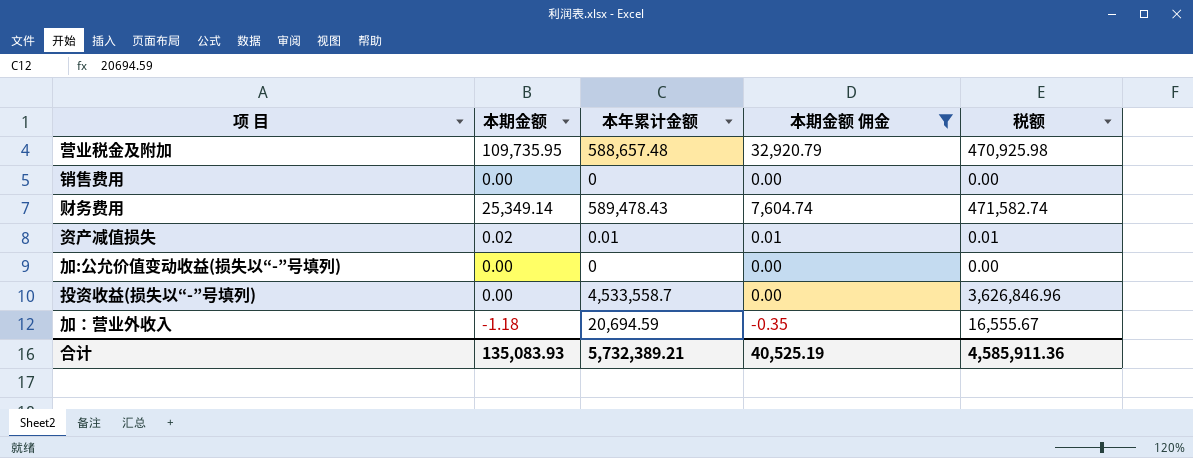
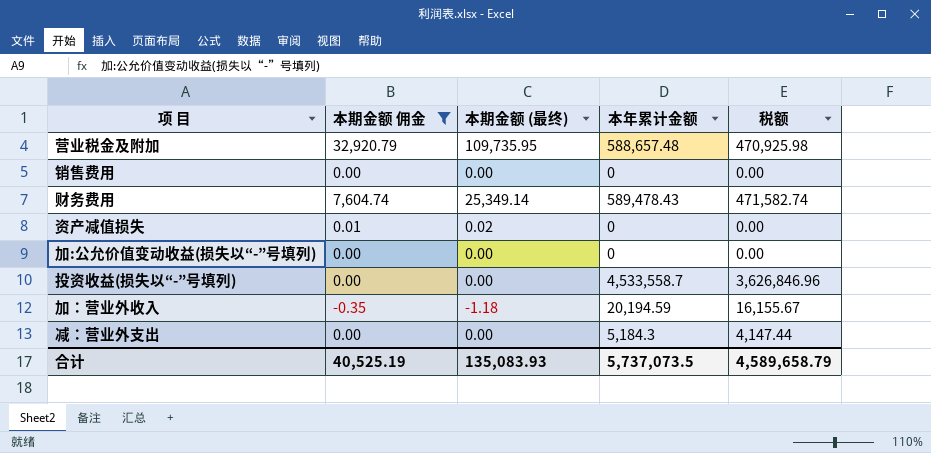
column 本期金额 佣金 | position: 4 -> 2
column name: 本期金额 -> 本期金额 (最终)
资产减值损失 | 本年累计金额: 0.01 -> 0
资产减值损失 | 税额: 0.01 -> 0.00
加：营业外收入 | 本年累计金额: 20,694.59 -> 20,194.59
加：营业外收入 | 税额: 16,555.67 -> 16,155.67
row 减：营业外支出: none -> 0.00 | 0.00 | 5,184.3 | 4,147.44
合计 | 本年累计金额: 5,732,389.21 -> 5,737,073.5
合计 | 税额: 4,585,911.36 -> 4,589,658.79

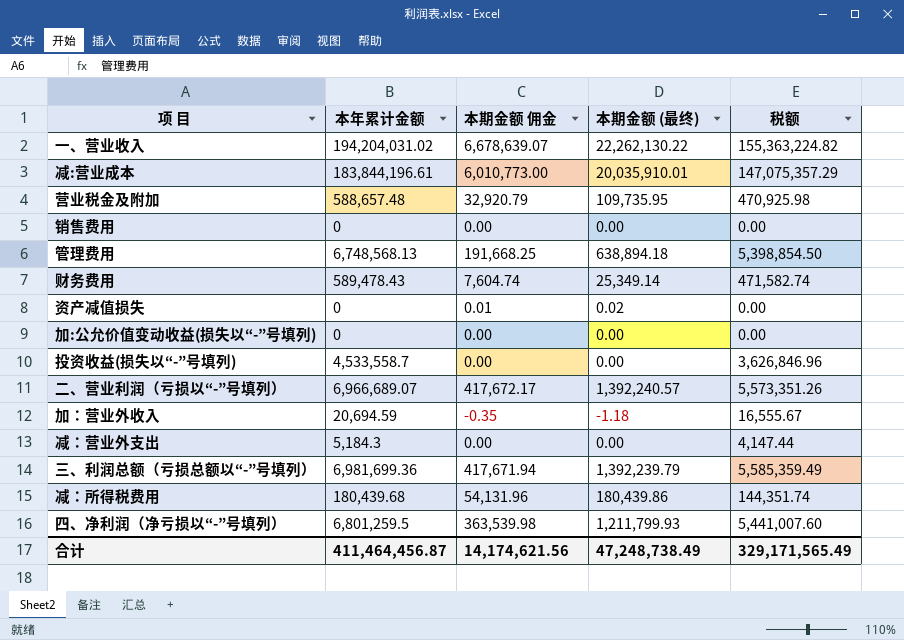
filter: 本期金额 佣金 <= 32,920.79 -> none
column 本年累计金额 | position: 4 -> 2
加：营业外收入 | 本年累计金额: 20,194.59 -> 20,694.59
加：营业外收入 | 税额: 16,155.67 -> 16,555.67
合计 | 本年累计金额: 5,737,073.5 -> 411,464,456.87
合计 | 本期金额 佣金: 40,525.19 -> 14,174,621.56
合计 | 本期金额 (最终): 135,083.93 -> 47,248,738.49
合计 | 税额: 4,589,658.79 -> 329,171,565.49

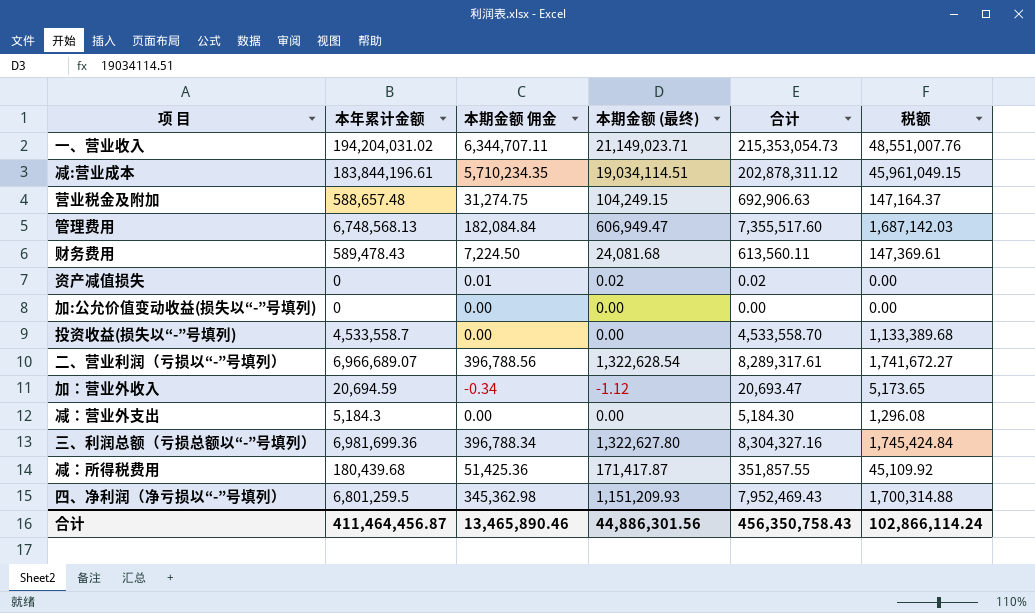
column 合计 | formula: none -> [本年累计金额] + [本期金额 (最终)]
column 税额 | formula: [本年累计金额] * 0.8 -> [本年累计金额] * 0.25
row 销售费用: 0 | 0.00 | 0.00 | 0.00 -> none
一、营业收入 | 本期金额 佣金: 6,678,639.07 -> 6,344,707.11
一、营业收入 | 本期金额 (最终): 22,262,130.22 -> 21,149,023.71
减:营业成本 | 本期金额 佣金: 6,010,773.00 -> 5,710,234.35
减:营业成本 | 本期金额 (最终): 20,035,910.01 -> 19,034,114.51
营业税金及附加 | 本期金额 佣金: 32,920.79 -> 31,274.75
营业税金及附加 | 本期金额 (最终): 109,735.95 -> 104,249.15
管理费用 | 本期金额 佣金: 191,668.25 -> 182,084.84
管理费用 | 本期金额 (最终): 638,894.18 -> 606,949.47
财务费用 | 本期金额 佣金: 7,604.74 -> 7,224.50
财务费用 | 本期金额 (最终): 25,349.14 -> 24,081.68
二、营业利润（亏损以“-”号填列） | 本期金额 佣金: 417,672.17 -> 396,788.56
二、营业利润（亏损以“-”号填列） | 本期金额 (最终): 1,392,240.57 -> 1,322,628.54
加：营业外收入 | 本期金额 佣金: -0.35 -> -0.34
加：营业外收入 | 本期金额 (最终): -1.18 -> -1.12
三、利润总额（亏损总额以“-”号填列） | 本期金额 佣金: 417,671.94 -> 396,788.34
三、利润总额（亏损总额以“-”号填列） | 本期金额 (最终): 1,392,239.79 -> 1,322,627.80
减：所得税费用 | 本期金额 佣金: 54,131.96 -> 51,425.36
减：所得税费用 | 本期金额 (最终): 180,439.86 -> 171,417.87
四、净利润（净亏损以“-”号填列） | 本期金额 佣金: 363,539.98 -> 345,362.98
四、净利润（净亏损以“-”号填列） | 本期金额 (最终): 1,211,799.93 -> 1,151,209.93
合计 | 本期金额 佣金: 14,174,621.56 -> 13,465,890.46
合计 | 本期金额 (最终): 47,248,738.49 -> 44,886,301.56
合计 | 税额: 329,171,565.49 -> 102,866,114.24

